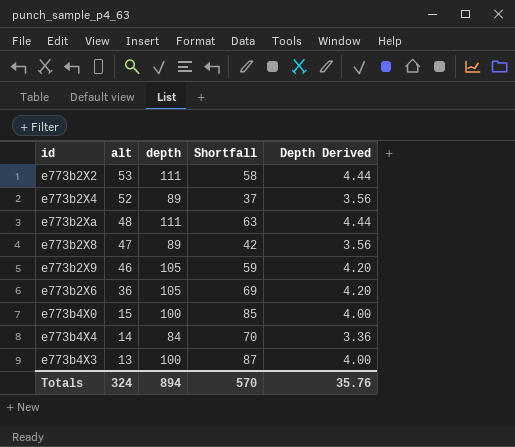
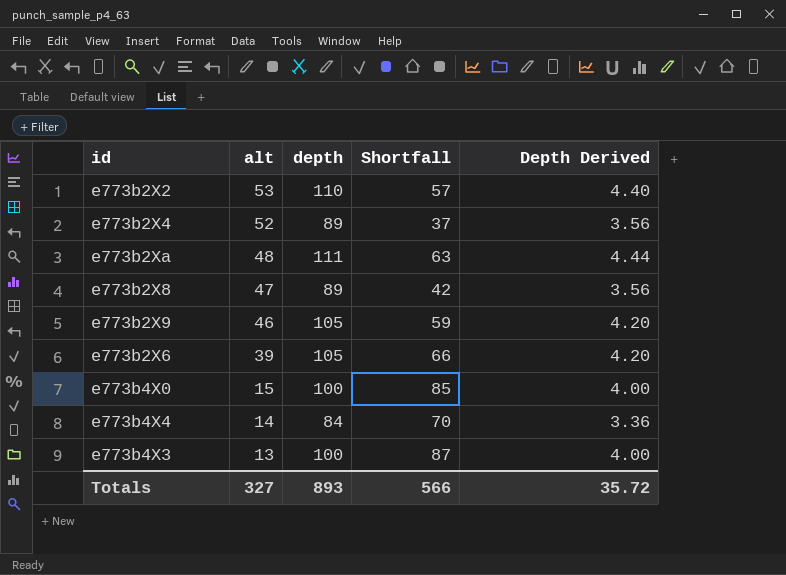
e773b2X2 | depth: 111 -> 110
e773b2X2 | Shortfall: 58 -> 57
e773b2X2 | Depth Derived: 4.44 -> 4.40
e773b2X6 | alt: 36 -> 39
e773b2X6 | Shortfall: 69 -> 66
Totals | alt: 324 -> 327
Totals | depth: 894 -> 893
Totals | Shortfall: 570 -> 566
Totals | Depth Derived: 35.76 -> 35.72

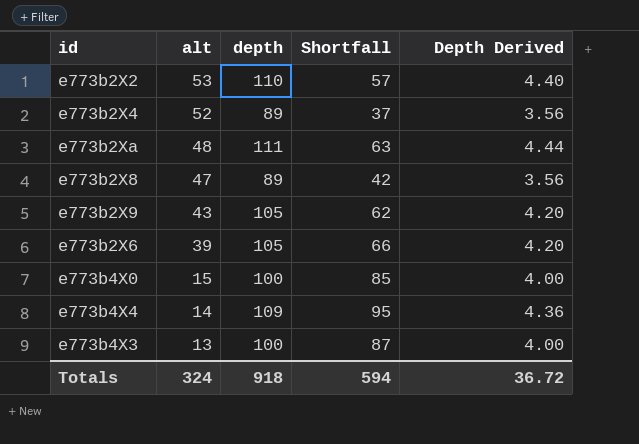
e773b2X9 | alt: 46 -> 43
e773b2X9 | Shortfall: 59 -> 62
e773b4X4 | depth: 84 -> 109
e773b4X4 | Shortfall: 70 -> 95
e773b4X4 | Depth Derived: 3.36 -> 4.36
Totals | alt: 327 -> 324
Totals | depth: 893 -> 918
Totals | Shortfall: 566 -> 594
Totals | Depth Derived: 35.72 -> 36.72

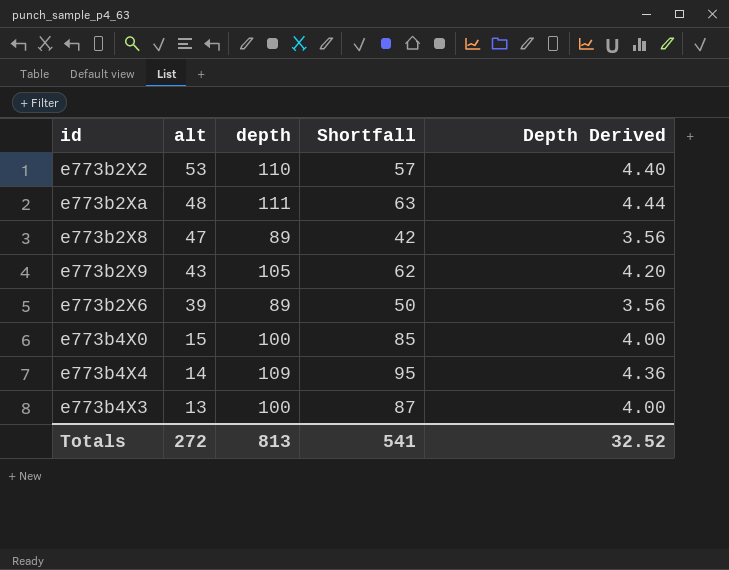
row e773b2X4: 52 | 89 | 37 | 3.56 -> none
e773b2X6 | depth: 105 -> 89
e773b2X6 | Shortfall: 66 -> 50
e773b2X6 | Depth Derived: 4.20 -> 3.56
Totals | alt: 324 -> 272
Totals | depth: 918 -> 813
Totals | Shortfall: 594 -> 541
Totals | Depth Derived: 36.72 -> 32.52

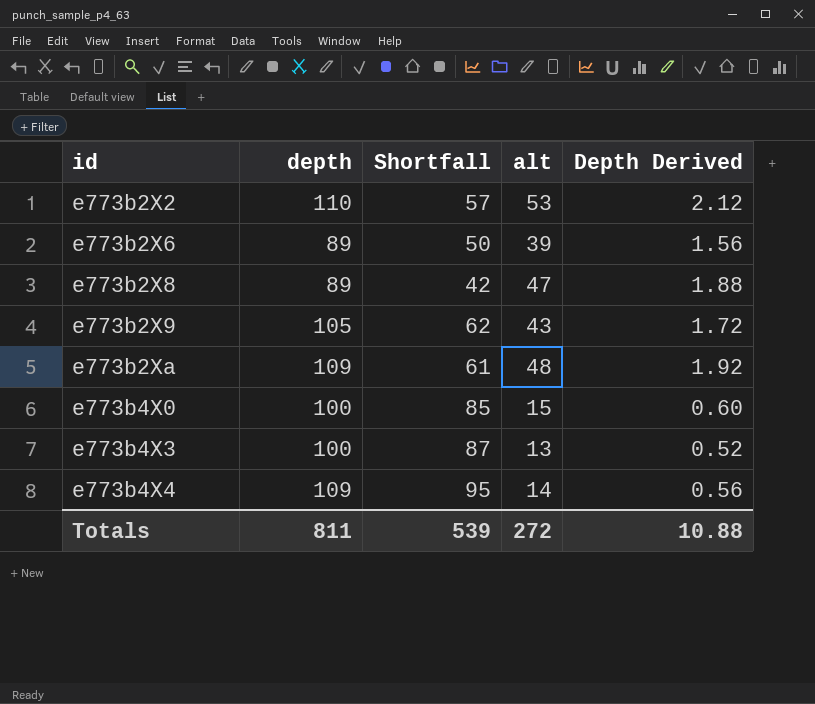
row order: alt descending -> id ascending
column alt | position: 2 -> 4
column Depth Derived | formula: [depth] * 0.04 -> [alt] * 0.04
e773b2Xa | depth: 111 -> 109
e773b2Xa | Shortfall: 63 -> 61
Totals | depth: 813 -> 811
Totals | Shortfall: 541 -> 539
Totals | Depth Derived: 32.52 -> 10.88

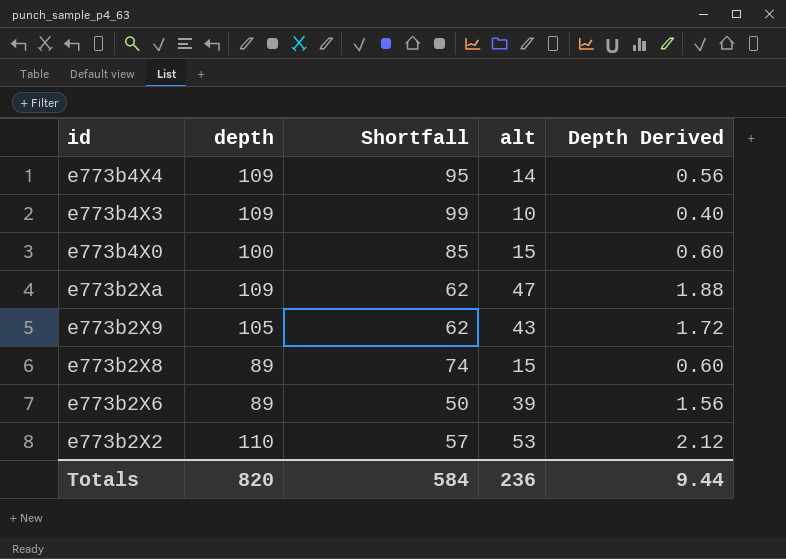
row order: id ascending -> id descending
e773b4X3 | depth: 100 -> 109
e773b4X3 | Shortfall: 87 -> 99
e773b4X3 | alt: 13 -> 10
e773b4X3 | Depth Derived: 0.52 -> 0.40
e773b2Xa | Shortfall: 61 -> 62
e773b2Xa | alt: 48 -> 47
e773b2Xa | Depth Derived: 1.92 -> 1.88
e773b2X8 | Shortfall: 42 -> 74
e773b2X8 | alt: 47 -> 15
e773b2X8 | Depth Derived: 1.88 -> 0.60
Totals | depth: 811 -> 820
Totals | Shortfall: 539 -> 584
Totals | alt: 272 -> 236
Totals | Depth Derived: 10.88 -> 9.44

